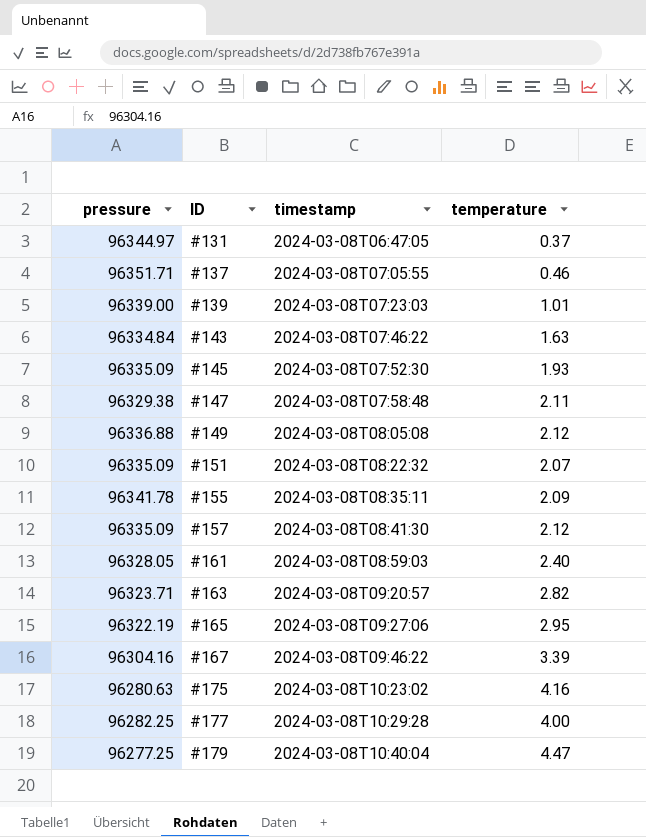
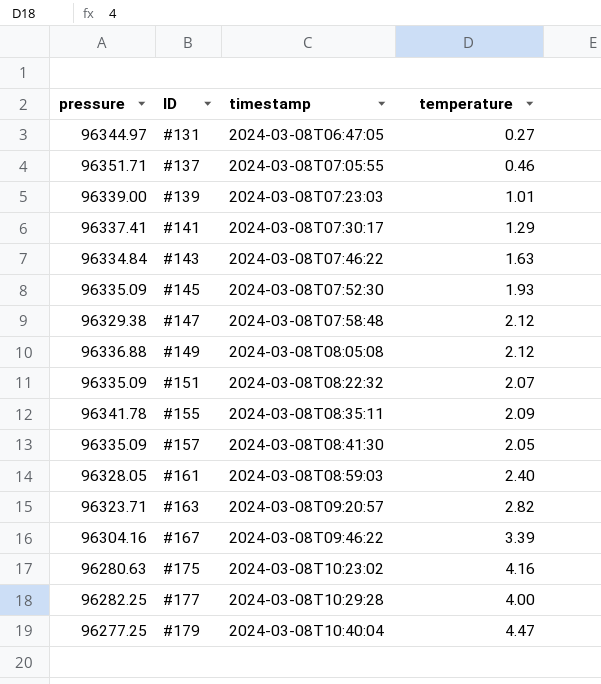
row #165: 96322.19 | 2024-03-08T09:27:06 | 2.95 -> none
#131 | temperature: 0.37 -> 0.27
row #141: none -> 96337.41 | 2024-03-08T07:30:17 | 1.29
#147 | temperature: 2.11 -> 2.12
#157 | temperature: 2.12 -> 2.05

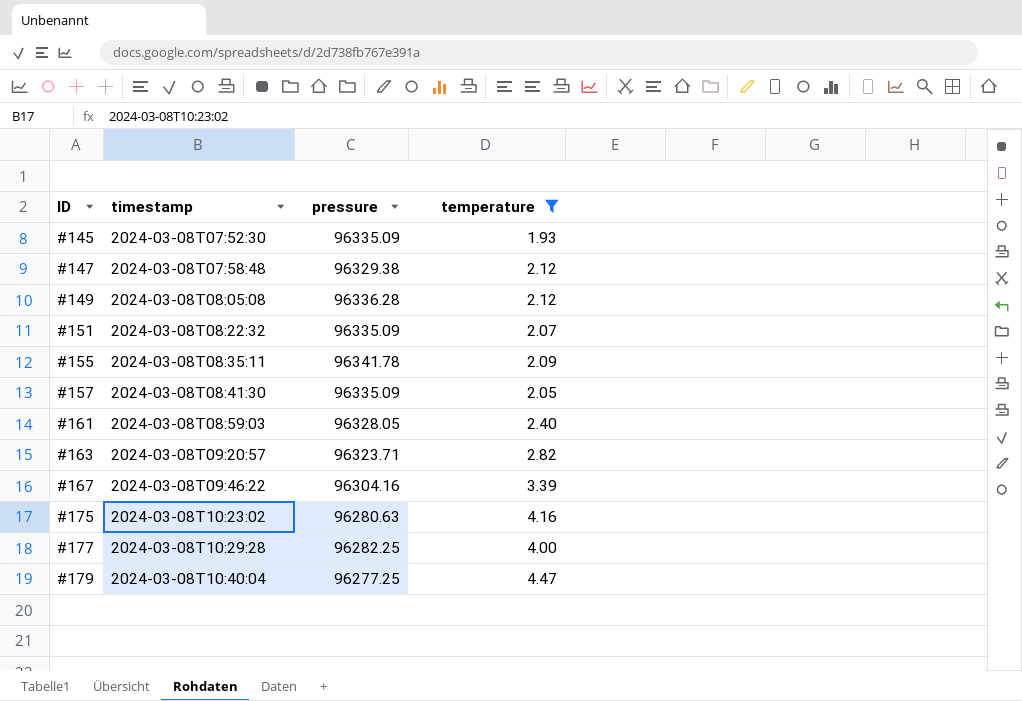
filter: none -> temperature >= 1.93
column pressure | position: 1 -> 3
#149 | pressure: 96336.88 -> 96336.28

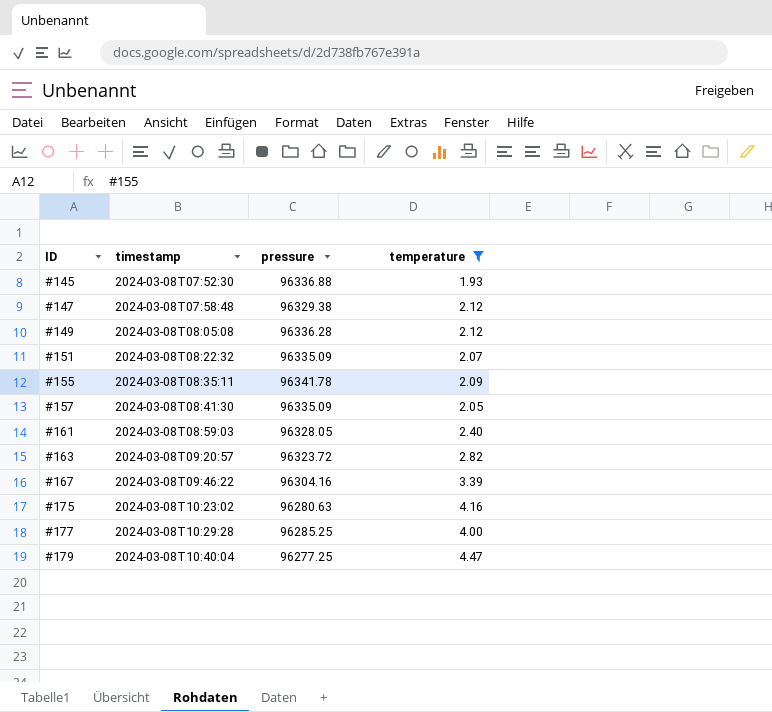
#145 | pressure: 96335.09 -> 96336.88
#163 | pressure: 96323.71 -> 96323.72
#177 | pressure: 96282.25 -> 96285.25

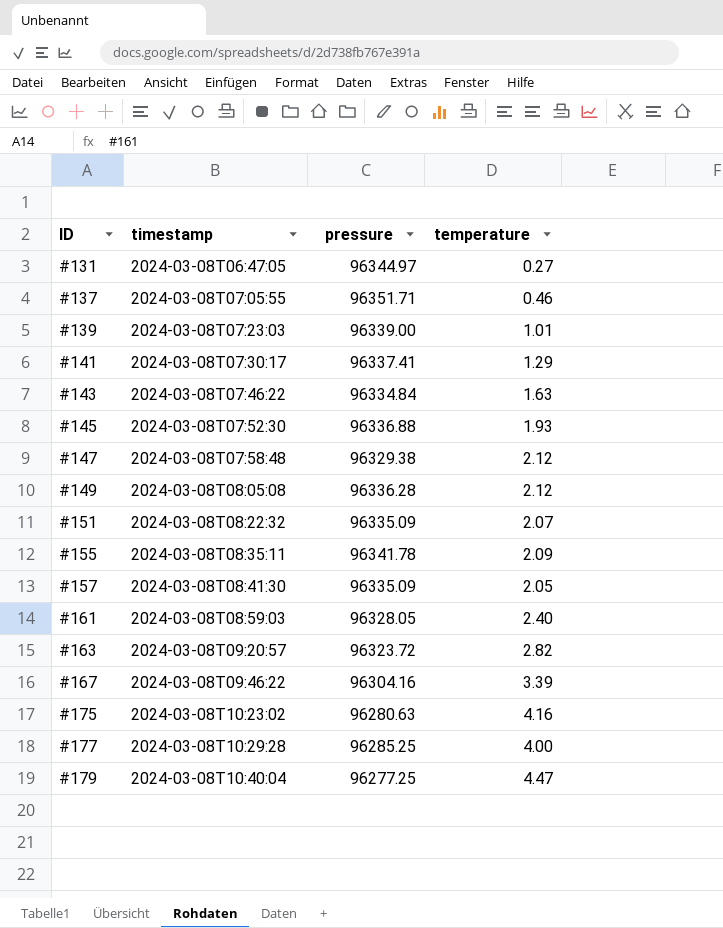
filter: temperature >= 1.93 -> none

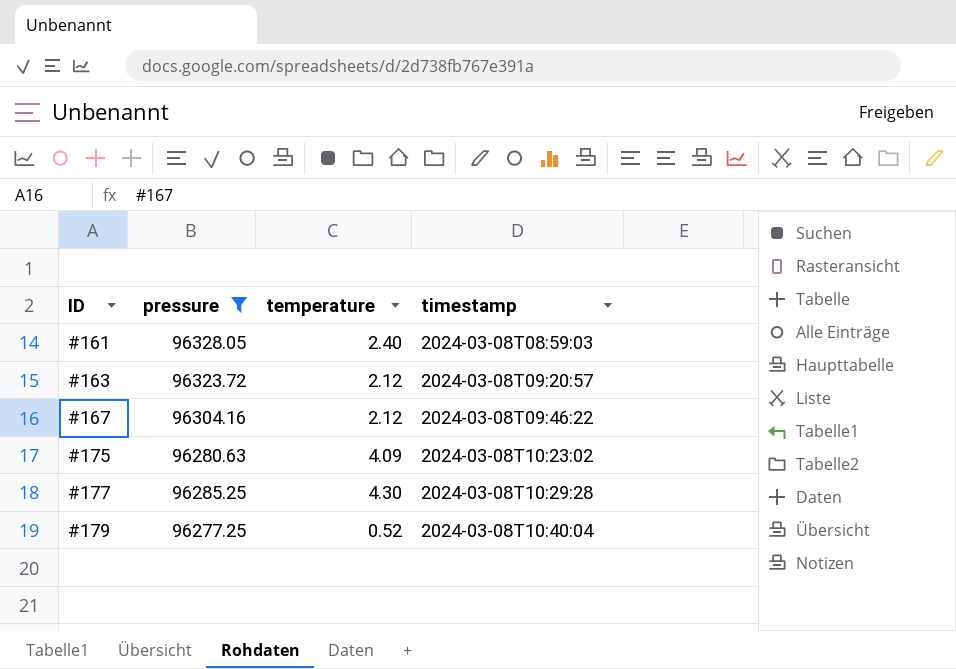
filter: none -> pressure <= 96328.05
column timestamp | position: 2 -> 4
#163 | temperature: 2.82 -> 2.12
#167 | temperature: 3.39 -> 2.12
#175 | temperature: 4.16 -> 4.09
#177 | temperature: 4.00 -> 4.30
#179 | temperature: 4.47 -> 0.52

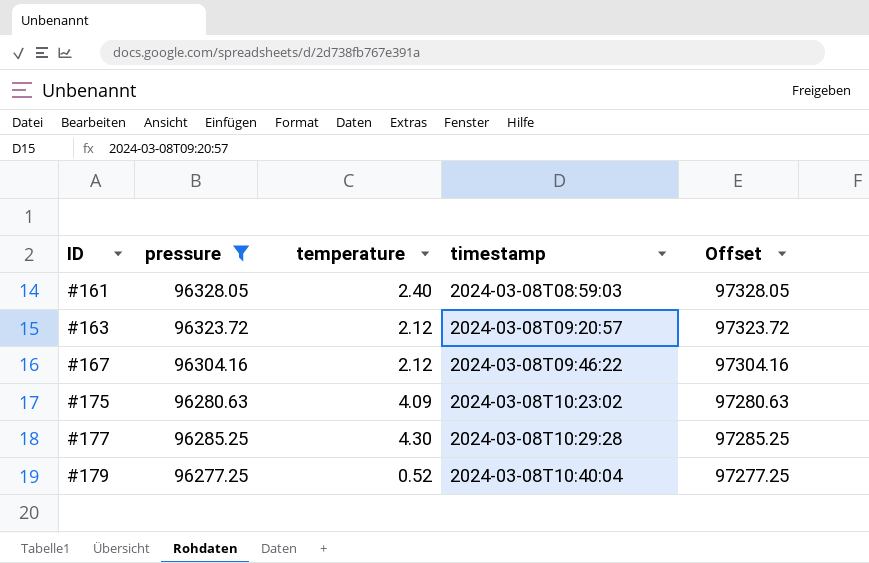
column Offset | formula: none -> [pressure] + 1000

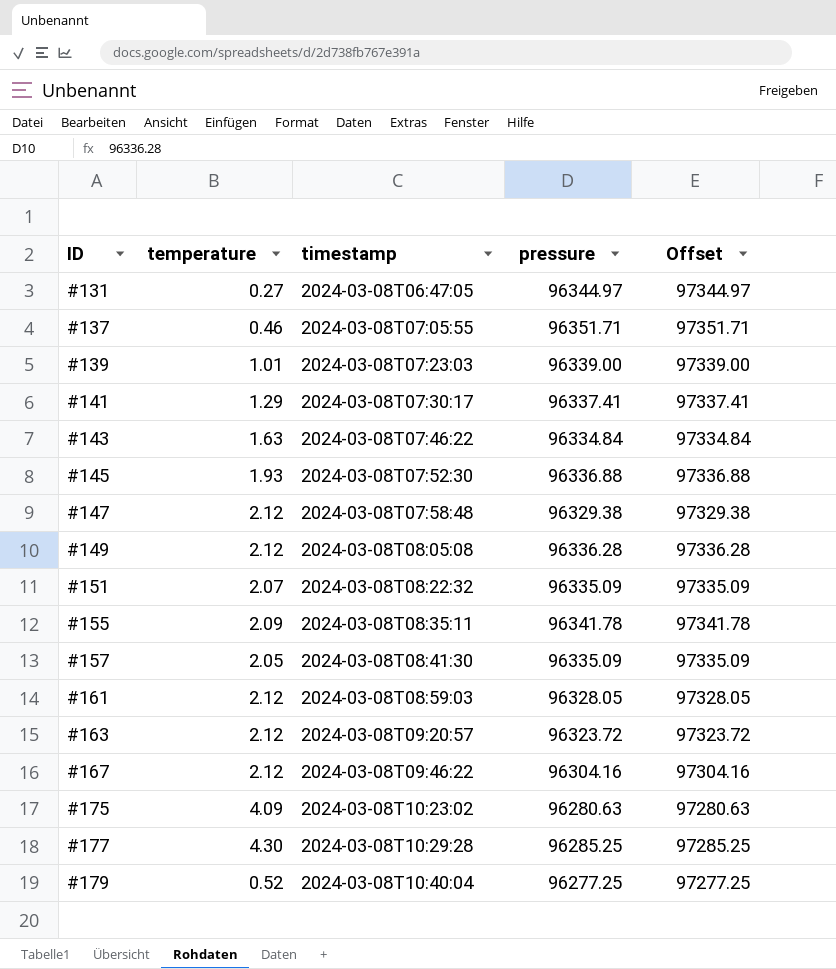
filter: pressure <= 96328.05 -> none
column pressure | position: 2 -> 4
#161 | temperature: 2.40 -> 2.12

